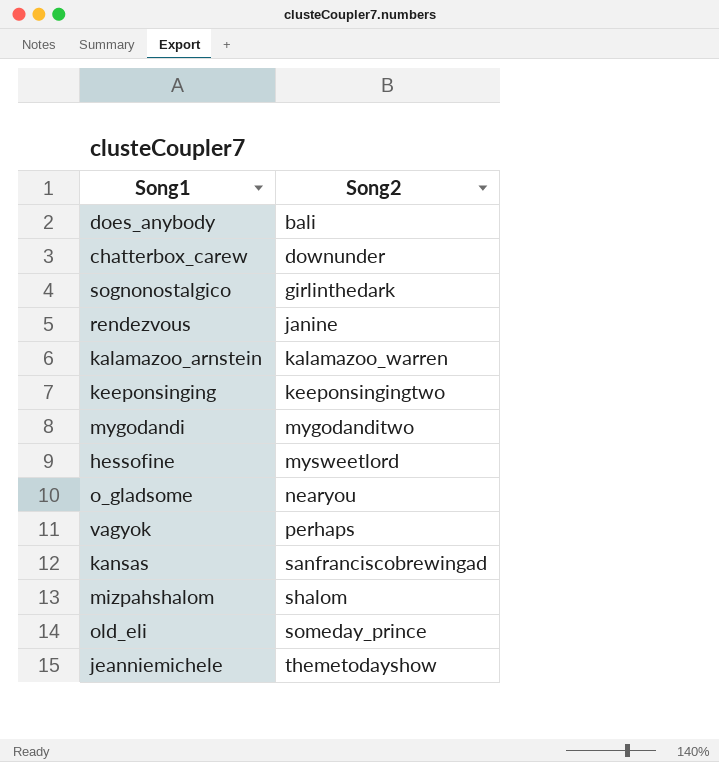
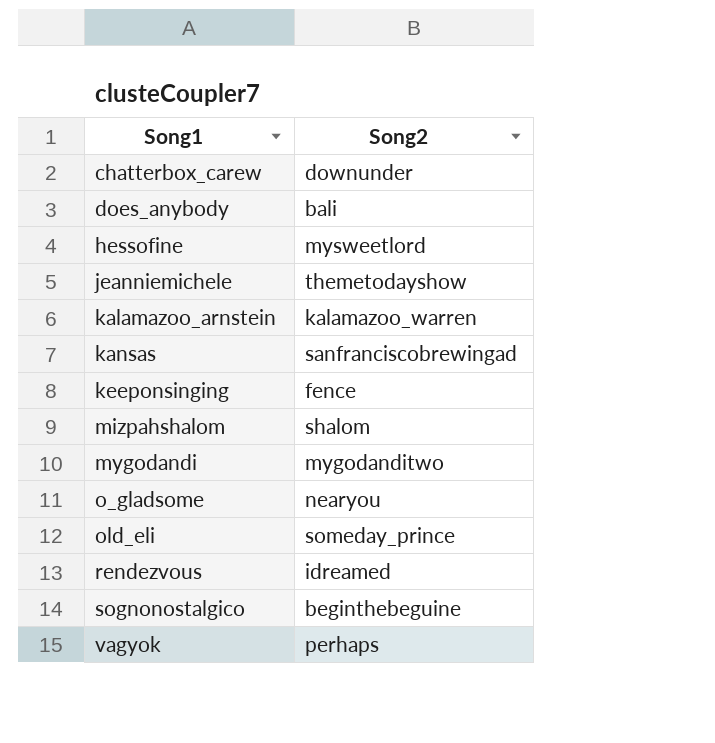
row order: Song2 ascending -> Song1 ascending
keeponsinging | Song2: keeponsingingtwo -> fence
rendezvous | Song2: janine -> idreamed
sognonostalgico | Song2: girlinthedark -> beginthebeguine

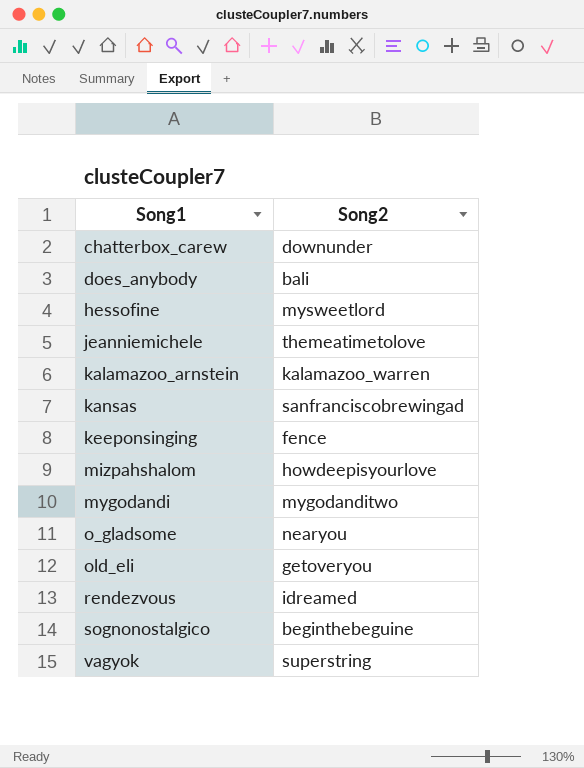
jeanniemichele | Song2: themetodayshow -> themeatimetolove
mizpahshalom | Song2: shalom -> howdeepisyourlove
old_eli | Song2: someday_prince -> getoveryou
vagyok | Song2: perhaps -> superstring

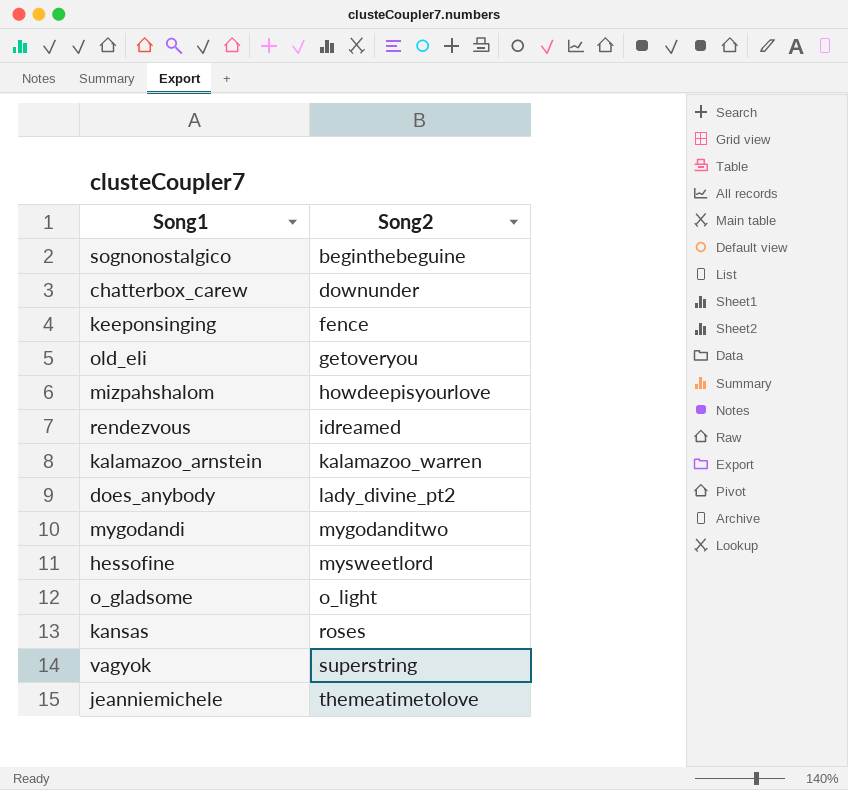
row order: Song1 ascending -> Song2 ascending
does_anybody | Song2: bali -> lady_divine_pt2
o_gladsome | Song2: nearyou -> o_light
kansas | Song2: sanfranciscobrewingad -> roses

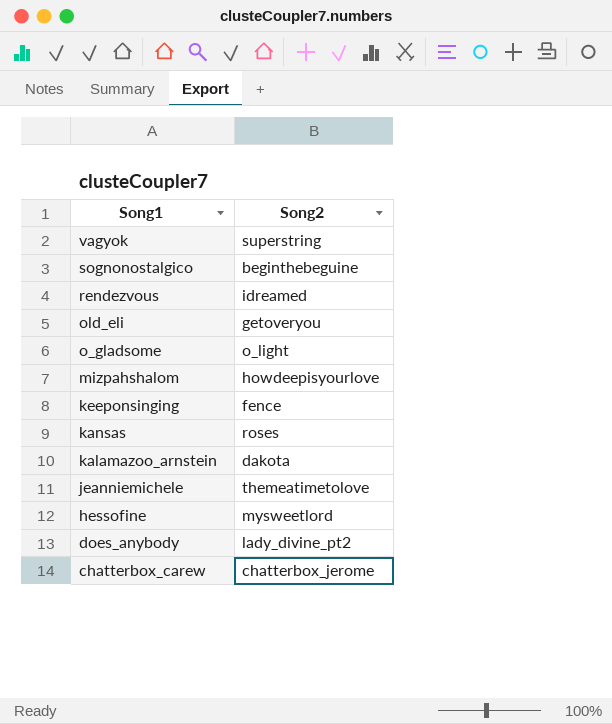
row order: Song2 ascending -> Song1 descending
row mygodandi: mygodanditwo -> none
kalamazoo_arnstein | Song2: kalamazoo_warren -> dakota
chatterbox_carew | Song2: downunder -> chatterbox_jerome

